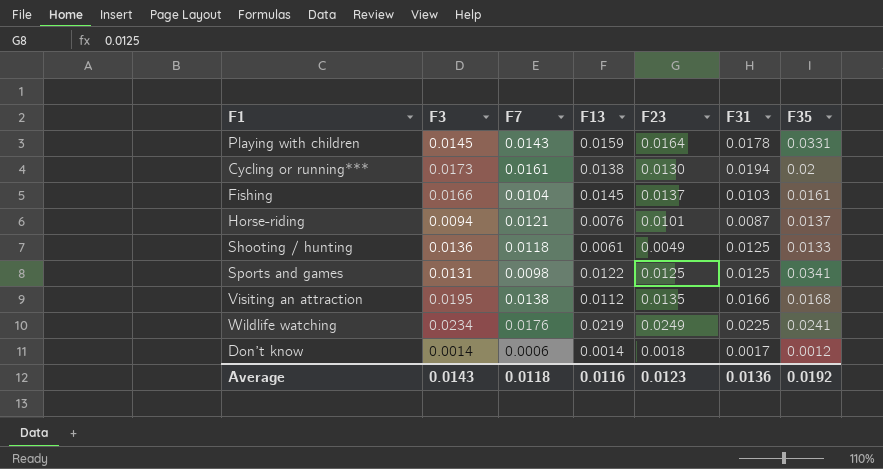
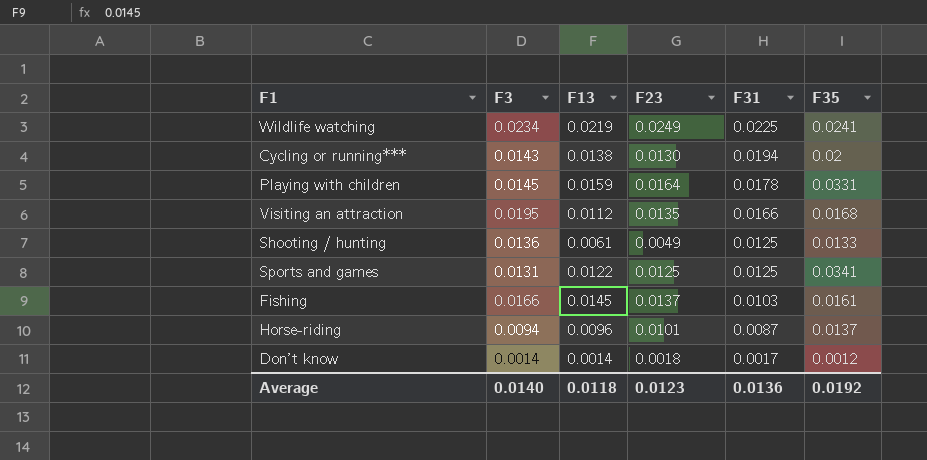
row order: none -> F31 descending
column F7 | position: 3 -> none
Cycling or running*** | F3: 0.0173 -> 0.0143
Horse-riding | F13: 0.0076 -> 0.0096
Average | F3: 0.0143 -> 0.0140
Average | F13: 0.0116 -> 0.0118

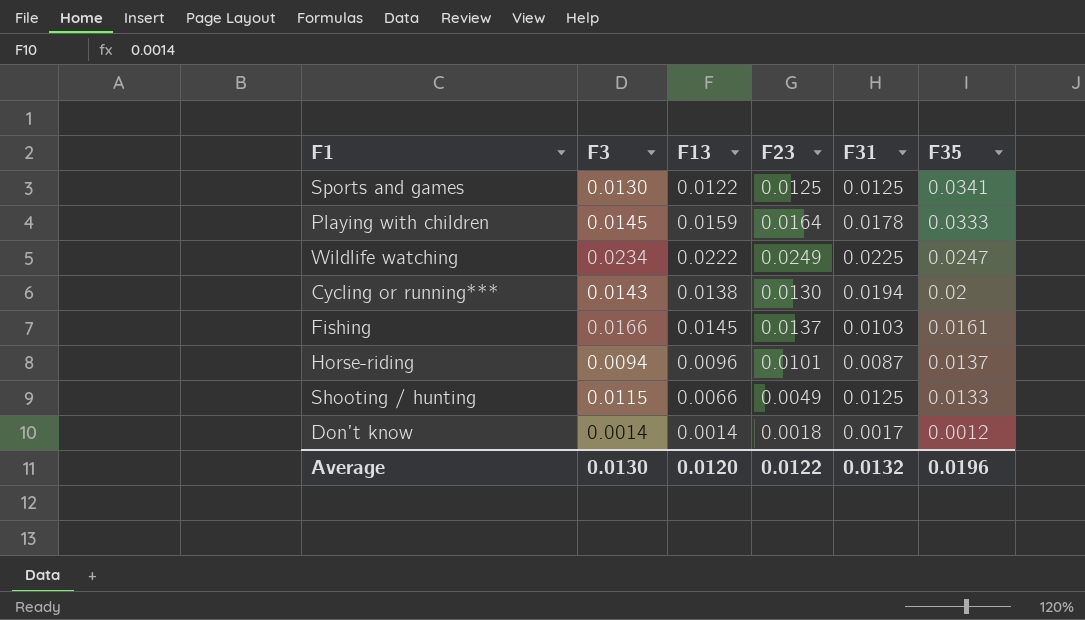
row order: F31 descending -> F35 descending
row Visiting an attraction: 0.0195 | 0.0112 | 0.0135 | 0.0166 | 0.0168 -> none
Sports and games | F3: 0.0131 -> 0.0130
Playing with children | F35: 0.0331 -> 0.0333
Wildlife watching | F13: 0.0219 -> 0.0222
Wildlife watching | F35: 0.0241 -> 0.0247
Shooting / hunting | F3: 0.0136 -> 0.0115
Shooting / hunting | F13: 0.0061 -> 0.0066
Average | F3: 0.0140 -> 0.0130
Average | F13: 0.0118 -> 0.0120
Average | F23: 0.0123 -> 0.0122
Average | F31: 0.0136 -> 0.0132
Average | F35: 0.0192 -> 0.0196

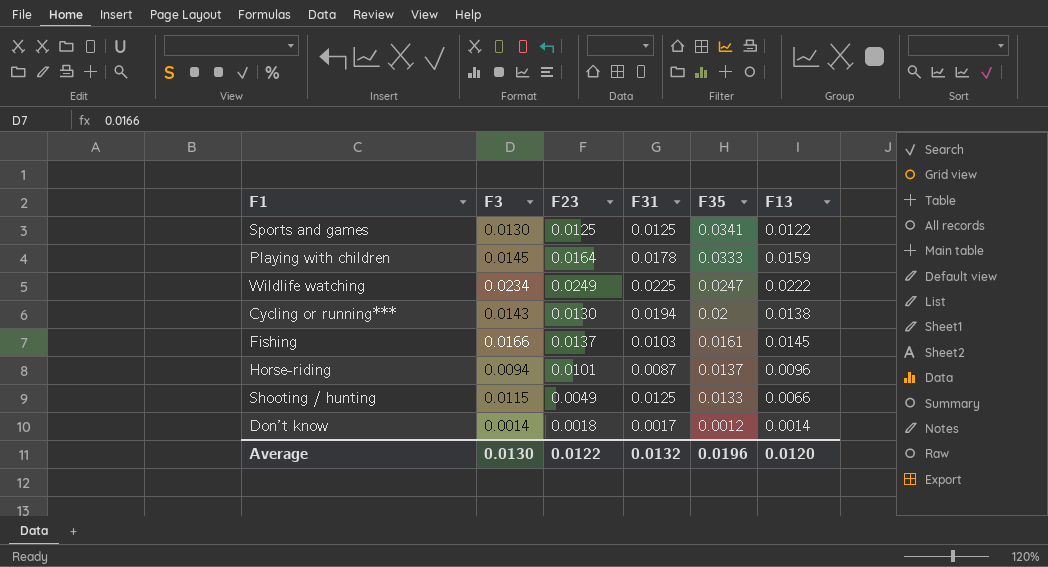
column F13 | position: 3 -> 6

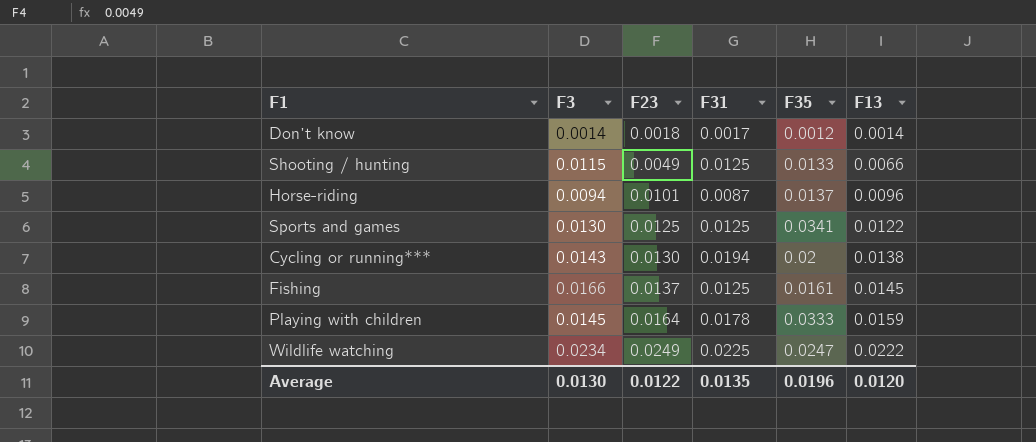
row order: F35 descending -> F23 ascending
Fishing | F31: 0.0103 -> 0.0125
Average | F31: 0.0132 -> 0.0135

